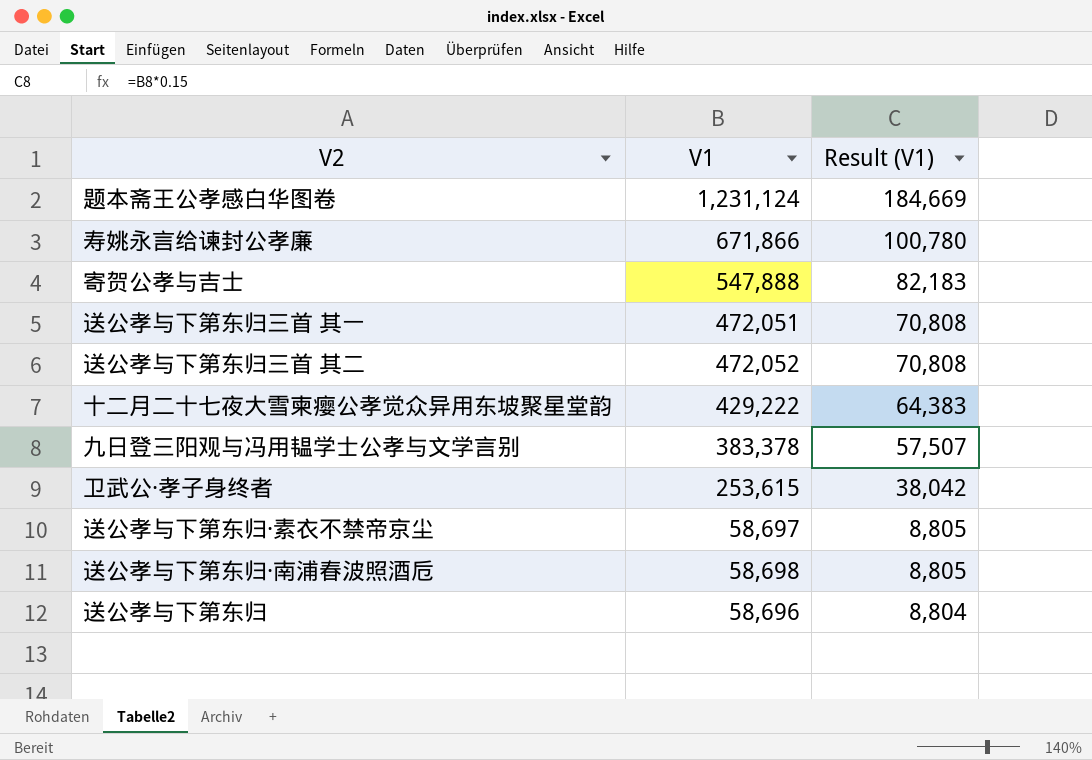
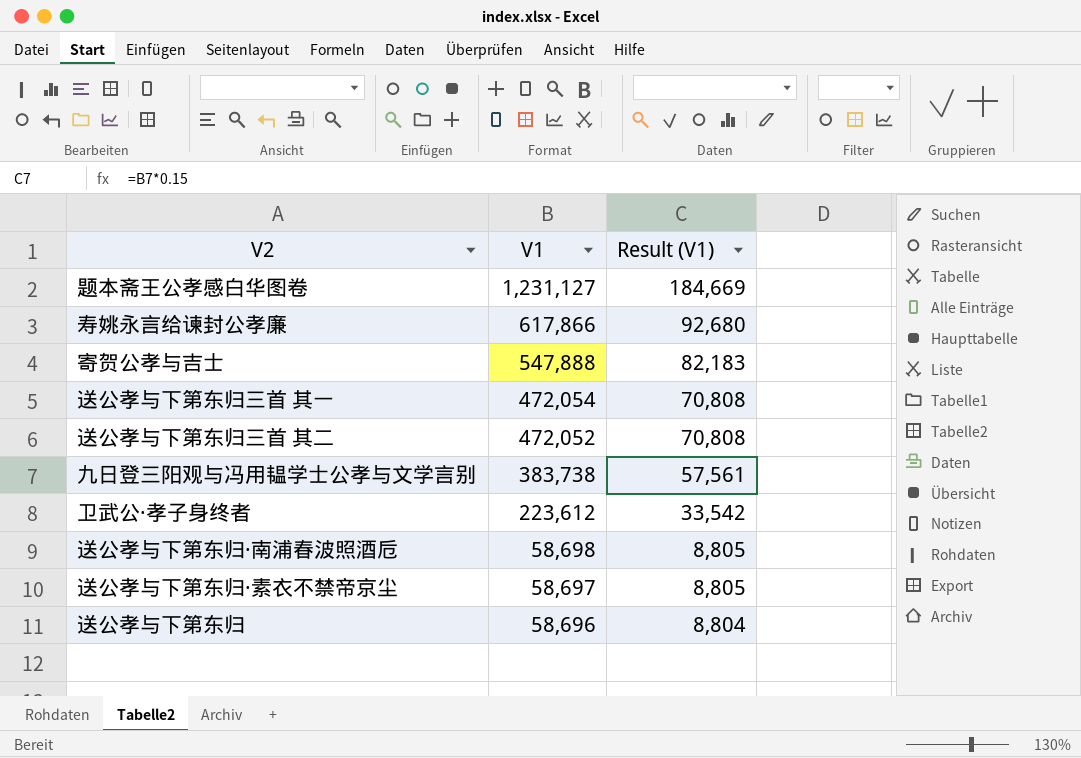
row order: Result (V1) descending -> V1 descending
row 十二月二十七夜大雪柬瘿公孝觉众异用东坡聚星堂韵: 429,222 | 64,383 -> none
题本斋王公孝感白华图卷 | V1: 1,231,124 -> 1,231,127
寿姚永言给谏封公孝廉 | V1: 671,866 -> 617,866
寿姚永言给谏封公孝廉 | Result (V1): 100,780 -> 92,680
送公孝与下第东归三首 其一 | V1: 472,051 -> 472,054
九日登三阳观与冯用韫学士公孝与文学言别 | V1: 383,378 -> 383,738
九日登三阳观与冯用韫学士公孝与文学言别 | Result (V1): 57,507 -> 57,561
卫武公·孝子身终者 | V1: 253,615 -> 223,612
卫武公·孝子身终者 | Result (V1): 38,042 -> 33,542

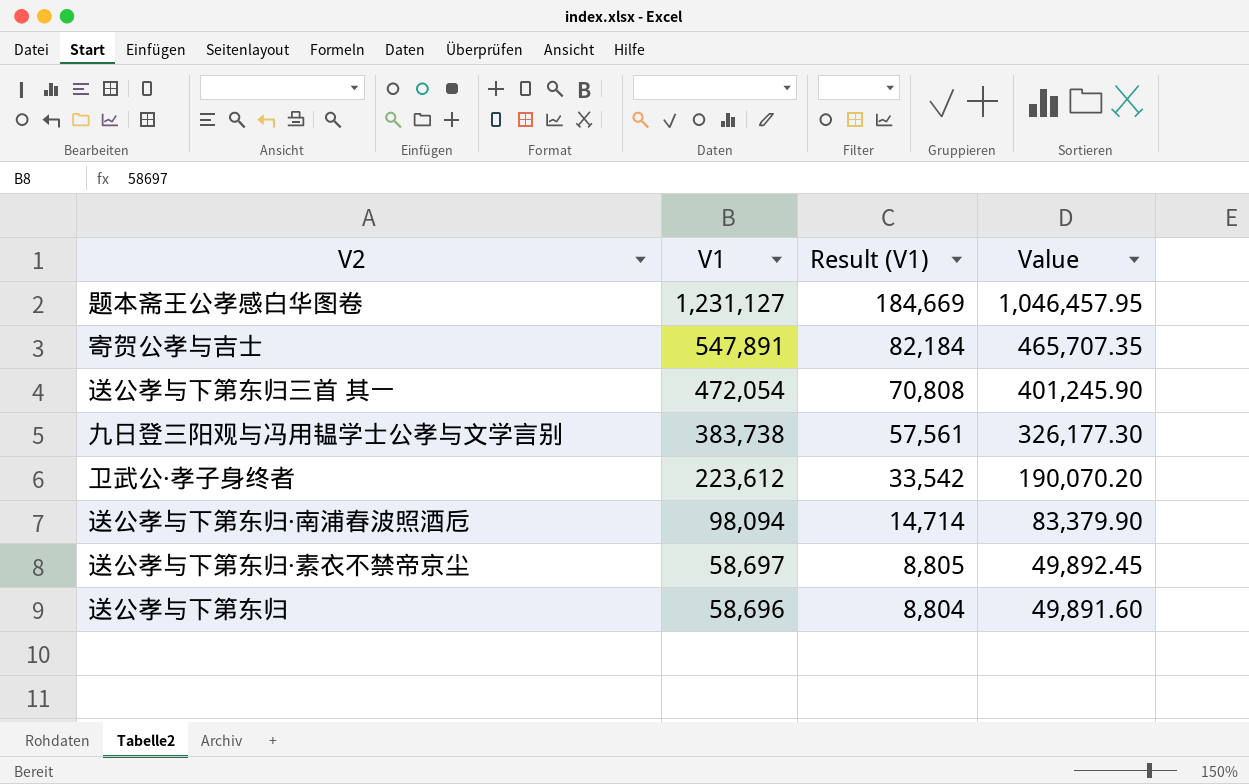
column Value | formula: none -> [V1] * 0.85
row 寿姚永言给谏封公孝廉: 617,866 | 92,680 -> none
row 送公孝与下第东归三首 其二: 472,052 | 70,808 -> none
寄贺公孝与吉士 | V1: 547,888 -> 547,891
寄贺公孝与吉士 | Result (V1): 82,183 -> 82,184
送公孝与下第东归·南浦春波照酒卮 | V1: 58,698 -> 98,094
送公孝与下第东归·南浦春波照酒卮 | Result (V1): 8,805 -> 14,714

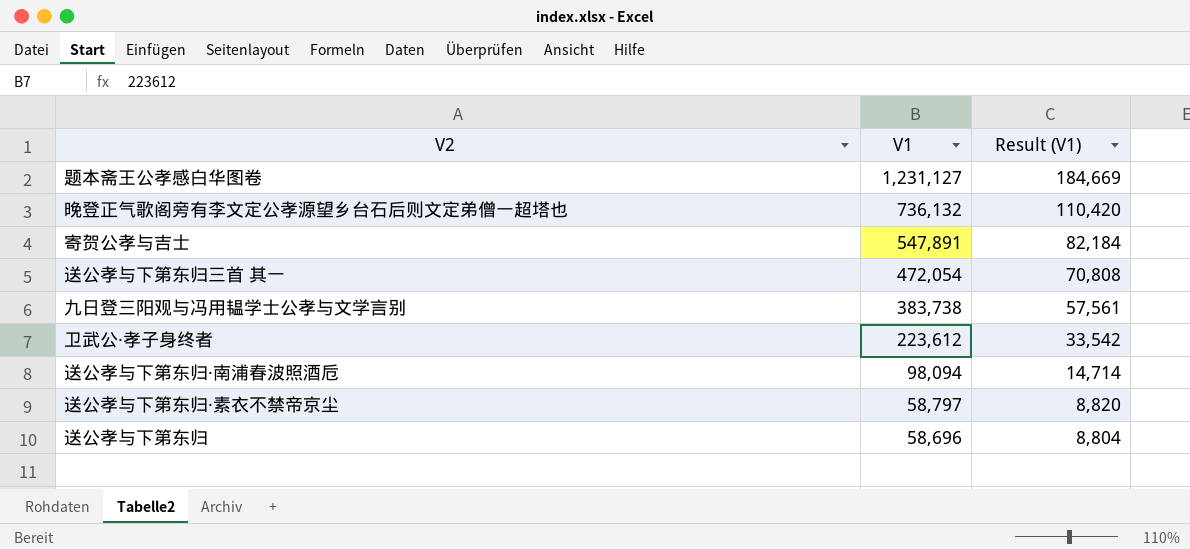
column Value | formula: [V1] * 0.85 -> none
row 晚登正气歌阁旁有李文定公孝源望乡台石后则文定弟僧一超塔也: none -> 736,132 | 110,420
送公孝与下第东归·素衣不禁帝京尘 | V1: 58,697 -> 58,797
送公孝与下第东归·素衣不禁帝京尘 | Result (V1): 8,805 -> 8,820

